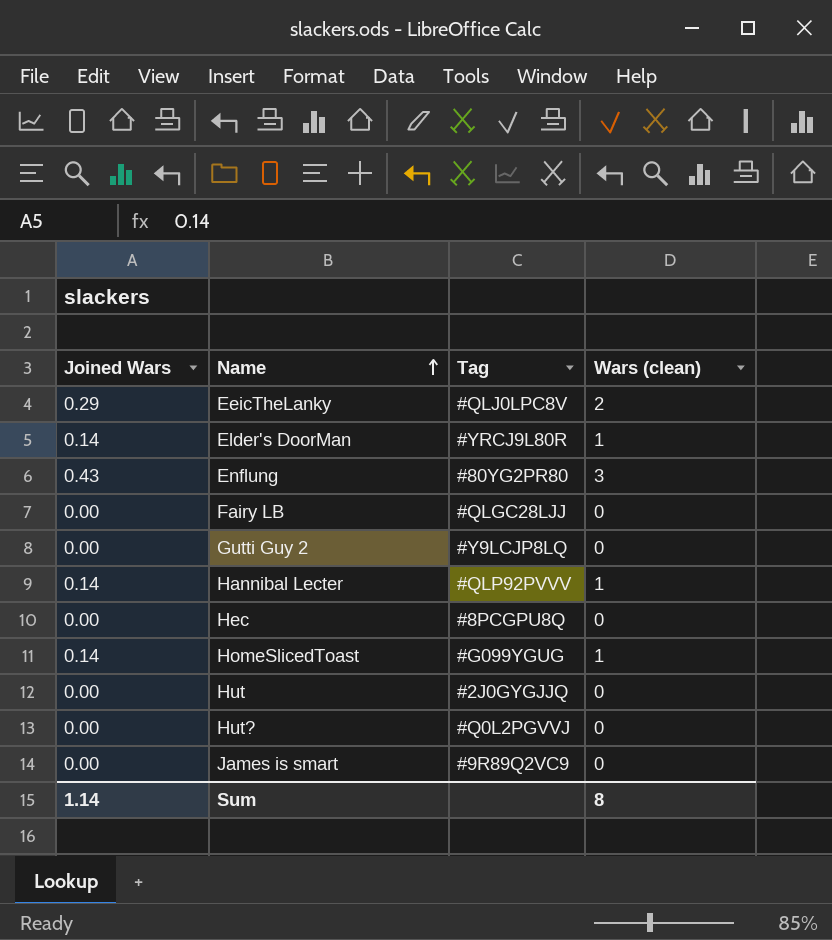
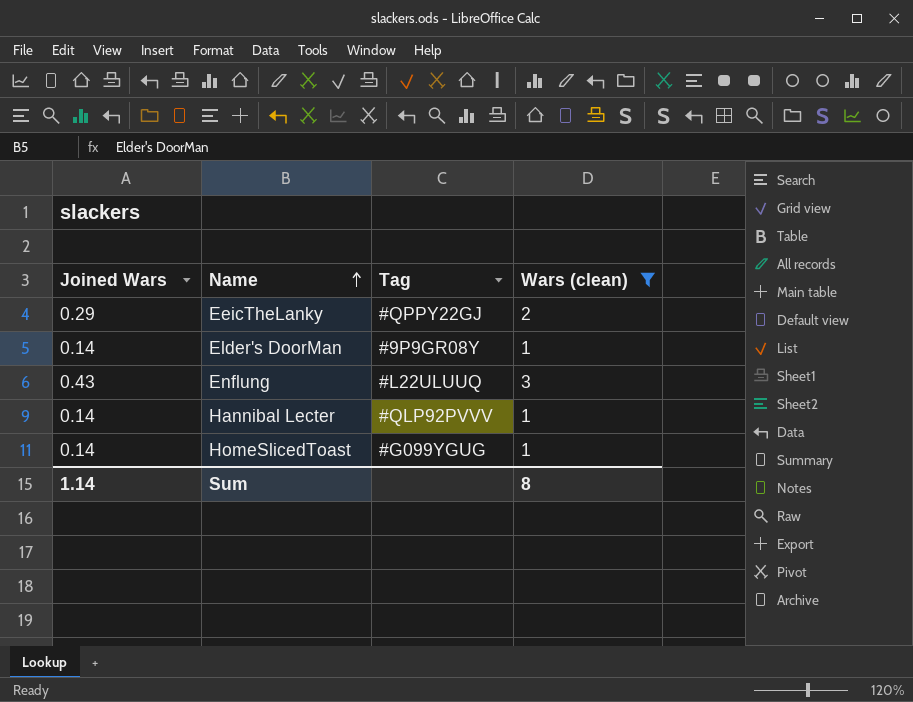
filter: none -> Wars (clean) != 0
EeicTheLanky | Tag: #QLJ0LPC8V -> #QPPY22GJ
Elder's DoorMan | Tag: #YRCJ9L80R -> #9P9GR08Y
Enflung | Tag: #80YG2PR80 -> #L22ULUUQ

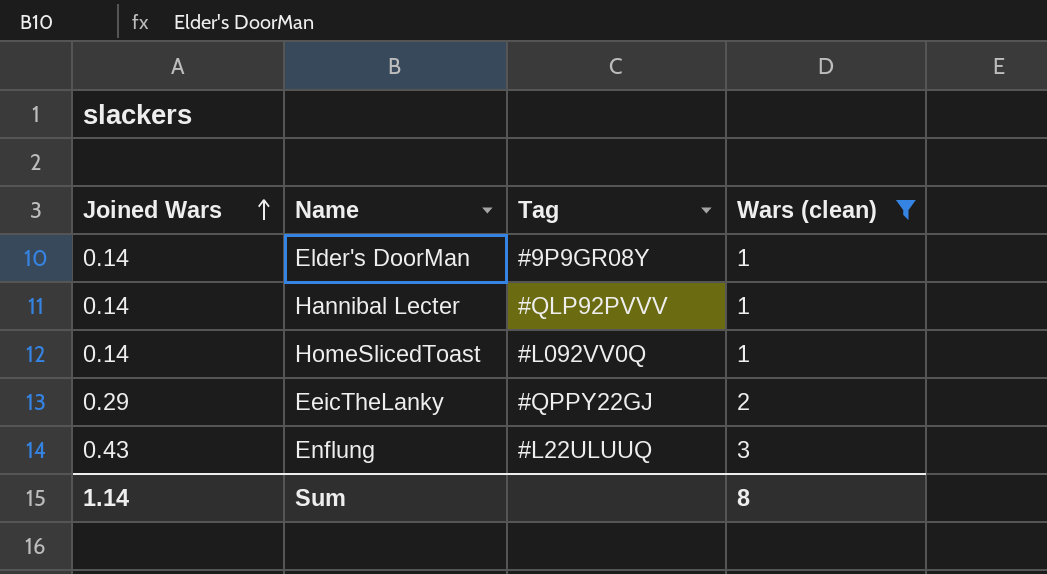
row order: Name ascending -> Joined Wars ascending
HomeSlicedToast | Tag: #G099YGUG -> #L092VV0Q

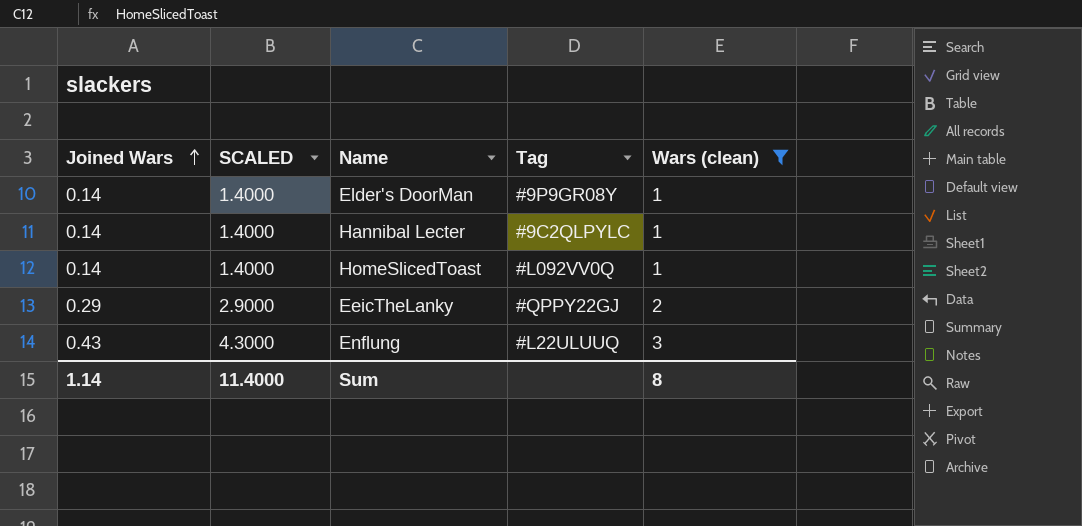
column SCALED | formula: none -> [Joined Wars] * 10
Hannibal Lecter | Tag: #QLP92PVVV -> #9C2QLPYLC

